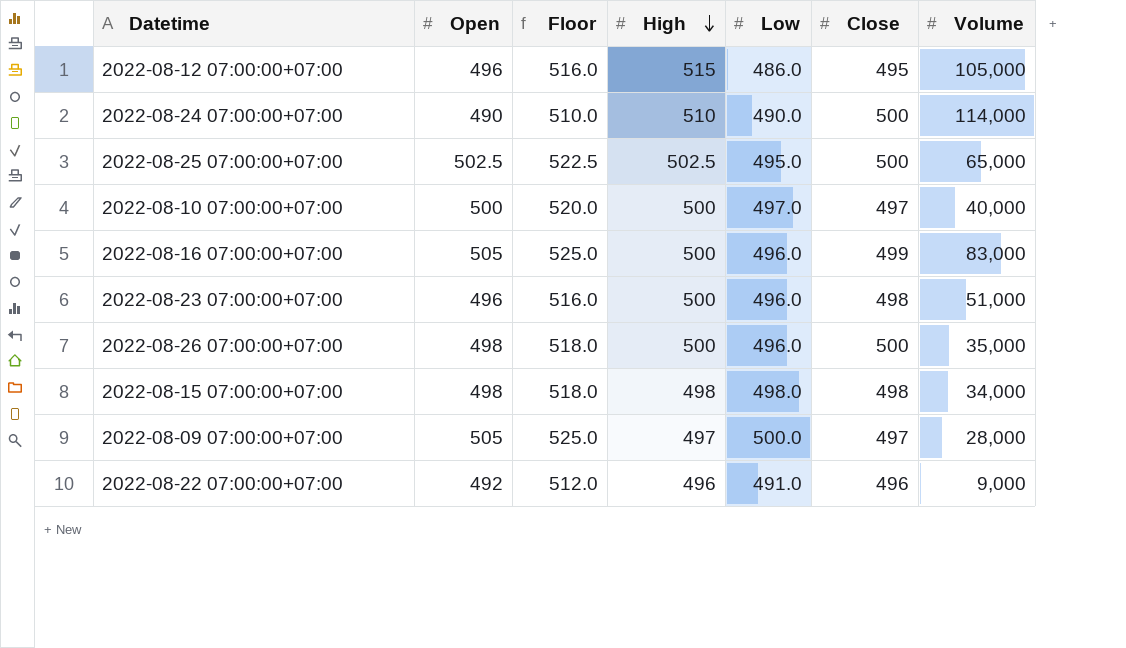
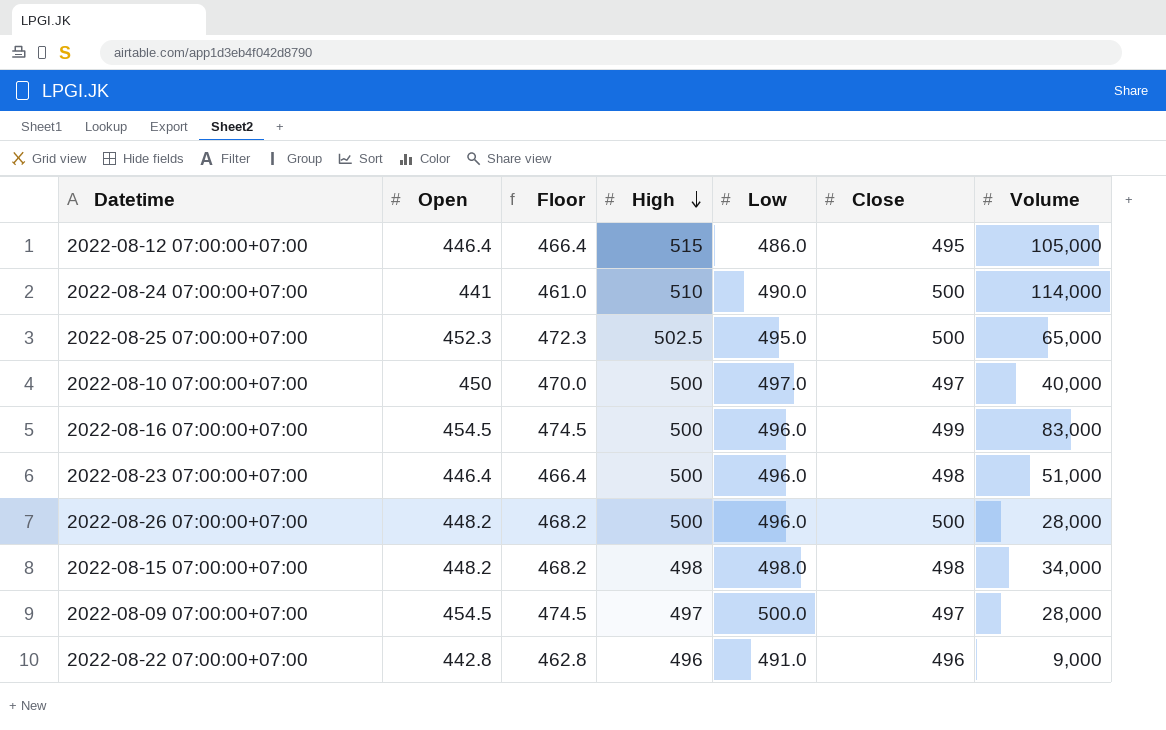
2022-08-12 07:00:00+07:00 | Open: 496 -> 446.4
2022-08-12 07:00:00+07:00 | Floor: 516.0 -> 466.4
2022-08-24 07:00:00+07:00 | Open: 490 -> 441
2022-08-24 07:00:00+07:00 | Floor: 510.0 -> 461.0
2022-08-25 07:00:00+07:00 | Open: 502.5 -> 452.3
2022-08-25 07:00:00+07:00 | Floor: 522.5 -> 472.3
2022-08-10 07:00:00+07:00 | Open: 500 -> 450
2022-08-10 07:00:00+07:00 | Floor: 520.0 -> 470.0
2022-08-16 07:00:00+07:00 | Open: 505 -> 454.5
2022-08-16 07:00:00+07:00 | Floor: 525.0 -> 474.5
2022-08-23 07:00:00+07:00 | Open: 496 -> 446.4
2022-08-23 07:00:00+07:00 | Floor: 516.0 -> 466.4
2022-08-26 07:00:00+07:00 | Open: 498 -> 448.2
2022-08-26 07:00:00+07:00 | Floor: 518.0 -> 468.2
2022-08-26 07:00:00+07:00 | Volume: 35,000 -> 28,000
2022-08-15 07:00:00+07:00 | Open: 498 -> 448.2
2022-08-15 07:00:00+07:00 | Floor: 518.0 -> 468.2
2022-08-09 07:00:00+07:00 | Open: 505 -> 454.5
2022-08-09 07:00:00+07:00 | Floor: 525.0 -> 474.5
2022-08-22 07:00:00+07:00 | Open: 492 -> 442.8
2022-08-22 07:00:00+07:00 | Floor: 512.0 -> 462.8

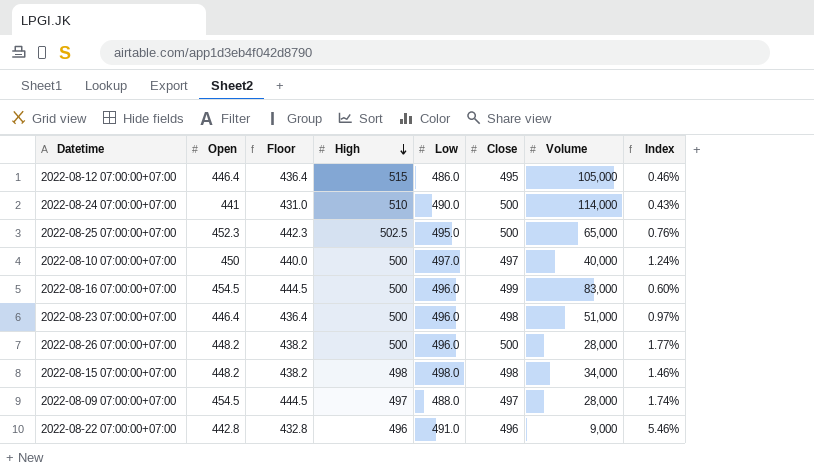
column Floor | formula: [Open] + 20 -> [Open] - 10
column Index | formula: none -> [Low] / [Volume]
2022-08-09 07:00:00+07:00 | Low: 500.0 -> 488.0

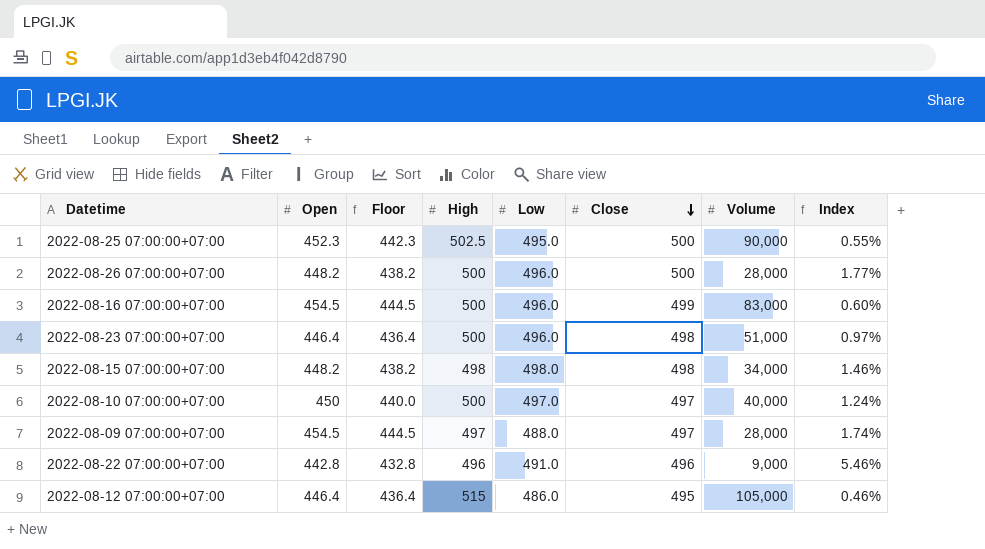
row order: High descending -> Close descending
row 2022-08-24 07:00:00+07:00: 441 | 431.0 | 510 | 490.0 | 500 | 114,000 | 0.43% -> none
2022-08-25 07:00:00+07:00 | Volume: 65,000 -> 90,000
2022-08-25 07:00:00+07:00 | Index: 0.76% -> 0.55%

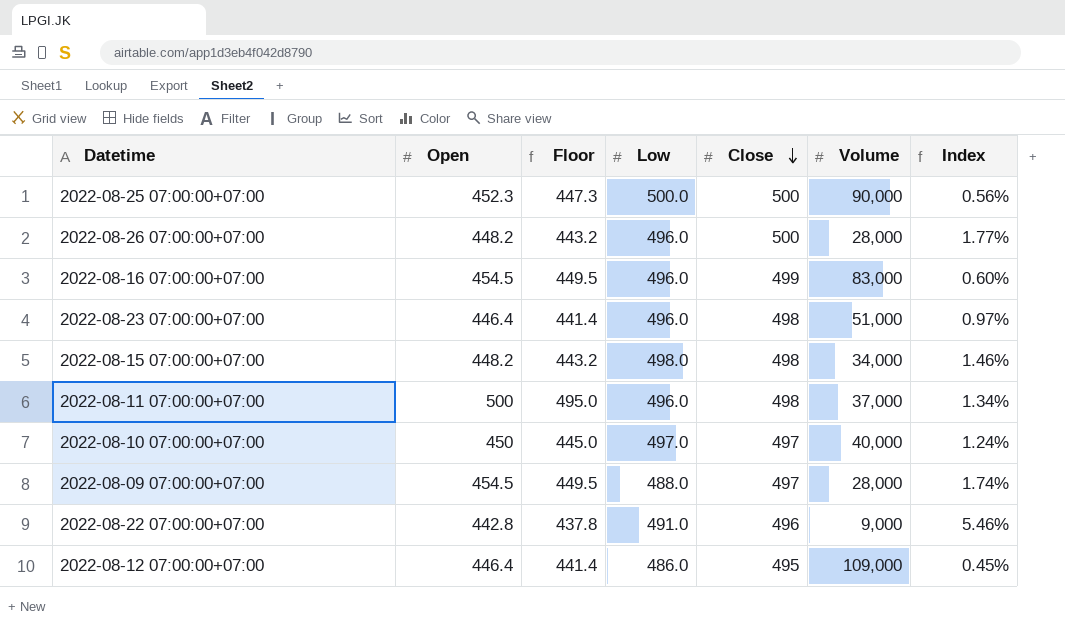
column High | position: 4 -> none
column Floor | formula: [Open] - 10 -> [Open] - 5
2022-08-25 07:00:00+07:00 | Low: 495.0 -> 500.0
2022-08-25 07:00:00+07:00 | Index: 0.55% -> 0.56%
row 2022-08-11 07:00:00+07:00: none -> 500 | 495.0 | 496.0 | 498 | 37,000 | 1.34%
2022-08-12 07:00:00+07:00 | Volume: 105,000 -> 109,000
2022-08-12 07:00:00+07:00 | Index: 0.46% -> 0.45%

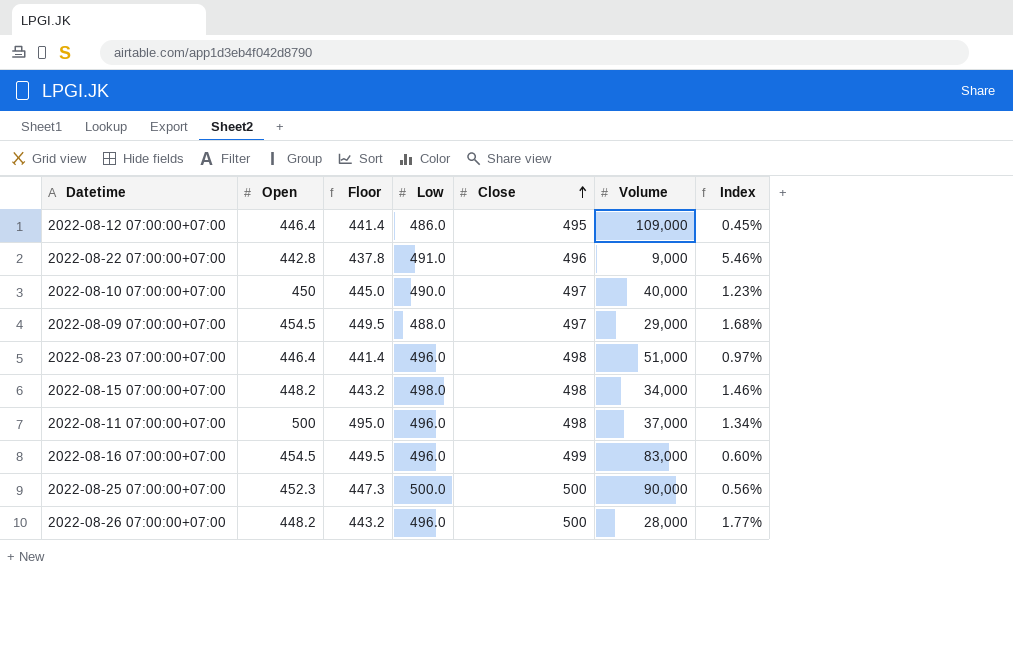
row order: Close descending -> Close ascending
2022-08-10 07:00:00+07:00 | Low: 497.0 -> 490.0
2022-08-10 07:00:00+07:00 | Index: 1.24% -> 1.23%
2022-08-09 07:00:00+07:00 | Volume: 28,000 -> 29,000
2022-08-09 07:00:00+07:00 | Index: 1.74% -> 1.68%

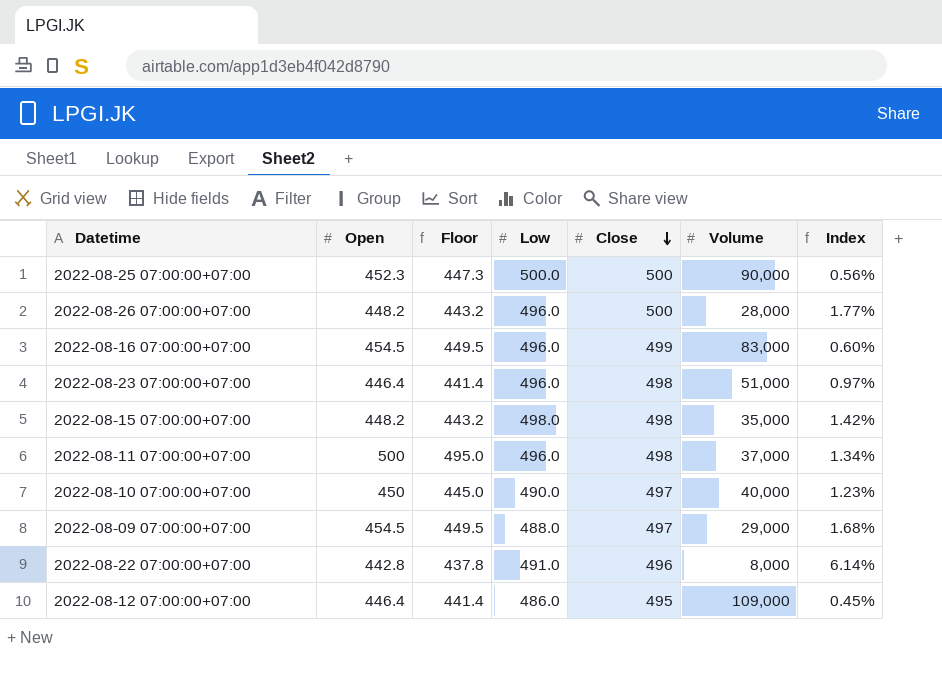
row order: Close ascending -> Close descending
2022-08-15 07:00:00+07:00 | Volume: 34,000 -> 35,000
2022-08-15 07:00:00+07:00 | Index: 1.46% -> 1.42%
2022-08-22 07:00:00+07:00 | Volume: 9,000 -> 8,000
2022-08-22 07:00:00+07:00 | Index: 5.46% -> 6.14%

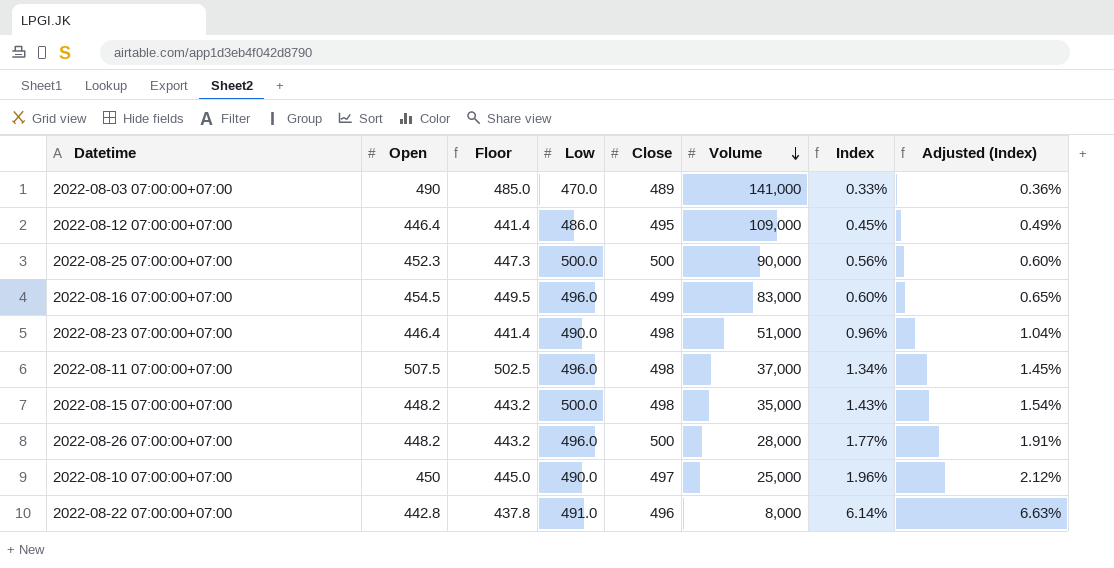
row order: Close descending -> Volume descending
column Adjusted (Index) | formula: none -> [Index] * 1.08
row 2022-08-09 07:00:00+07:00: 454.5 | 449.5 | 488.0 | 497 | 29,000 | 1.68% -> none
row 2022-08-03 07:00:00+07:00: none -> 490 | 485.0 | 470.0 | 489 | 141,000 | 0.33% | 0.36%
2022-08-23 07:00:00+07:00 | Low: 496.0 -> 490.0
2022-08-23 07:00:00+07:00 | Index: 0.97% -> 0.96%
2022-08-11 07:00:00+07:00 | Open: 500 -> 507.5
2022-08-11 07:00:00+07:00 | Floor: 495.0 -> 502.5
2022-08-15 07:00:00+07:00 | Low: 498.0 -> 500.0
2022-08-15 07:00:00+07:00 | Index: 1.42% -> 1.43%
2022-08-10 07:00:00+07:00 | Volume: 40,000 -> 25,000
2022-08-10 07:00:00+07:00 | Index: 1.23% -> 1.96%

